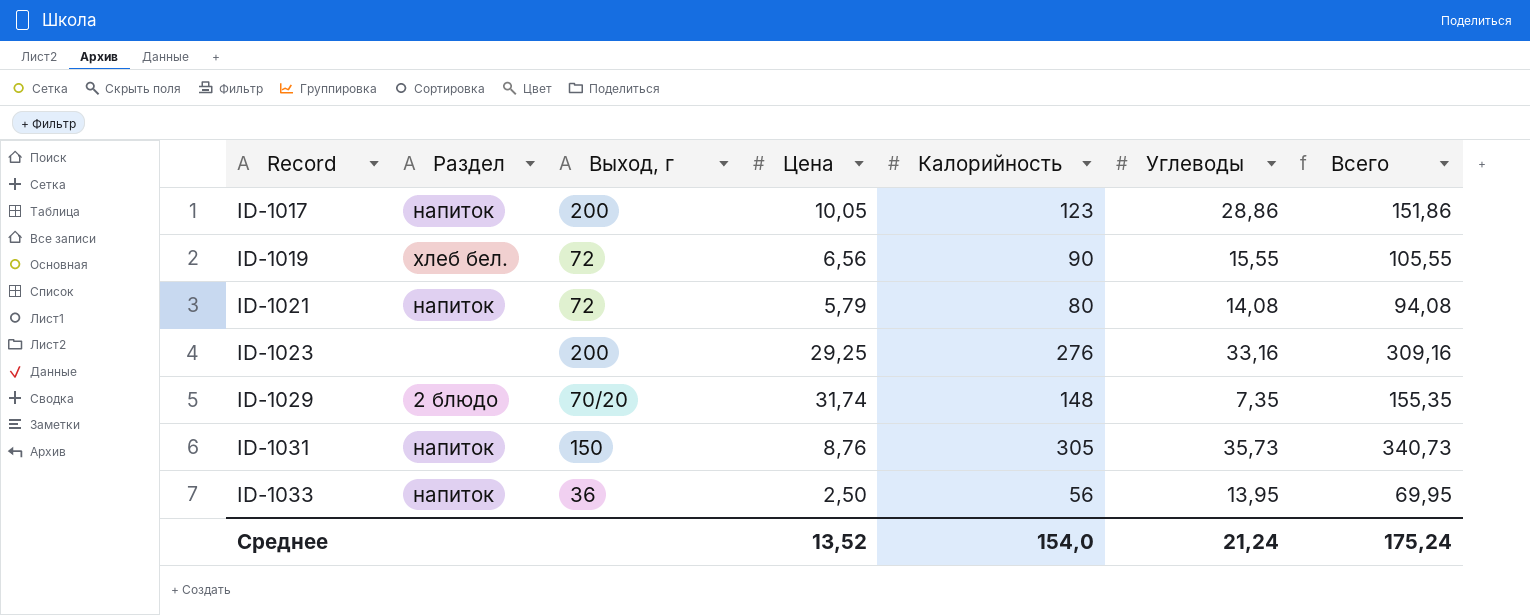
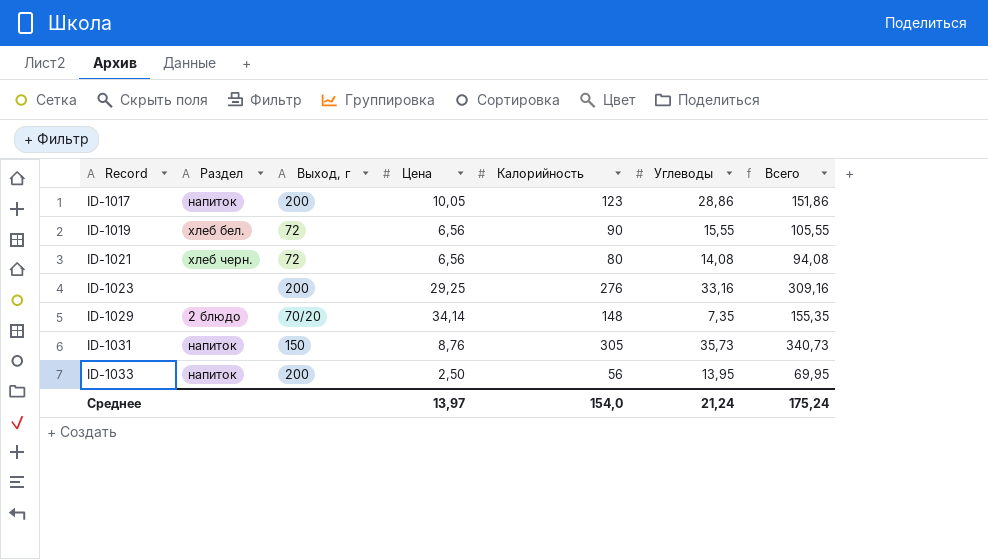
ID-1021 | Раздел: напиток -> хлеб черн.
ID-1021 | Цена: 5,79 -> 6,56
ID-1029 | Цена: 31,74 -> 34,14
ID-1033 | Выход, г: 36 -> 200
Среднее | Цена: 13,52 -> 13,97

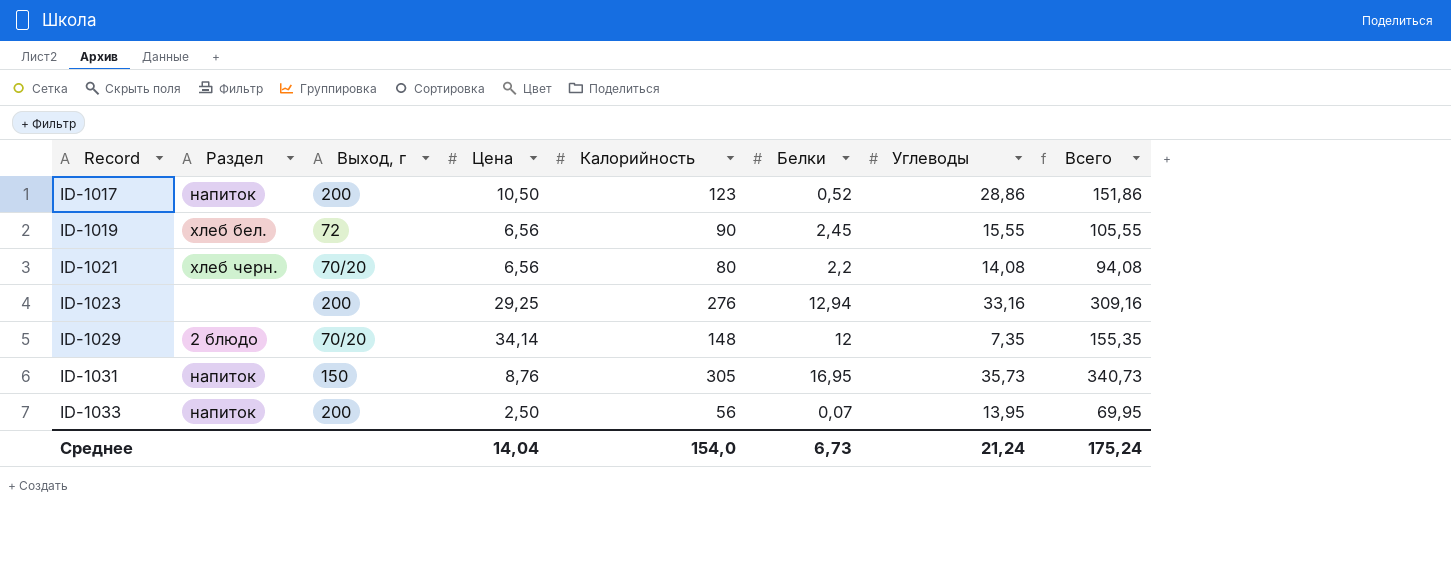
column Белки | position: none -> 6
ID-1017 | Цена: 10,05 -> 10,50
ID-1021 | Выход, г: 72 -> 70/20
Среднее | Цена: 13,97 -> 14,04

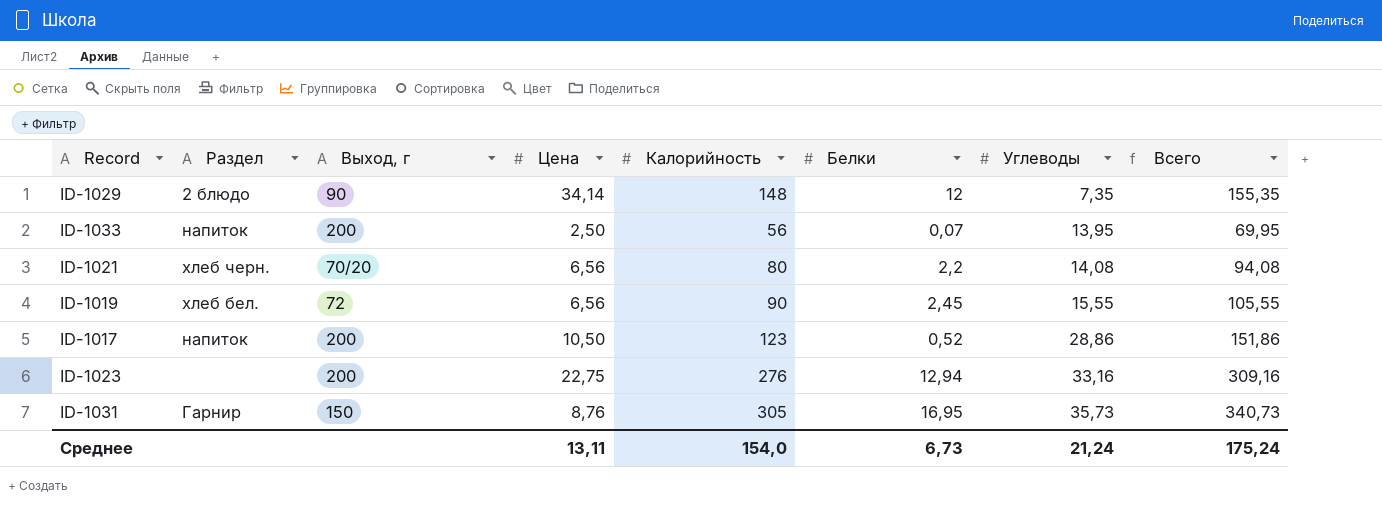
row order: Record ascending -> Углеводы ascending
ID-1029 | Выход, г: 70/20 -> 90
ID-1023 | Цена: 29,25 -> 22,75
ID-1031 | Раздел: напиток -> Гарнир
Среднее | Цена: 14,04 -> 13,11

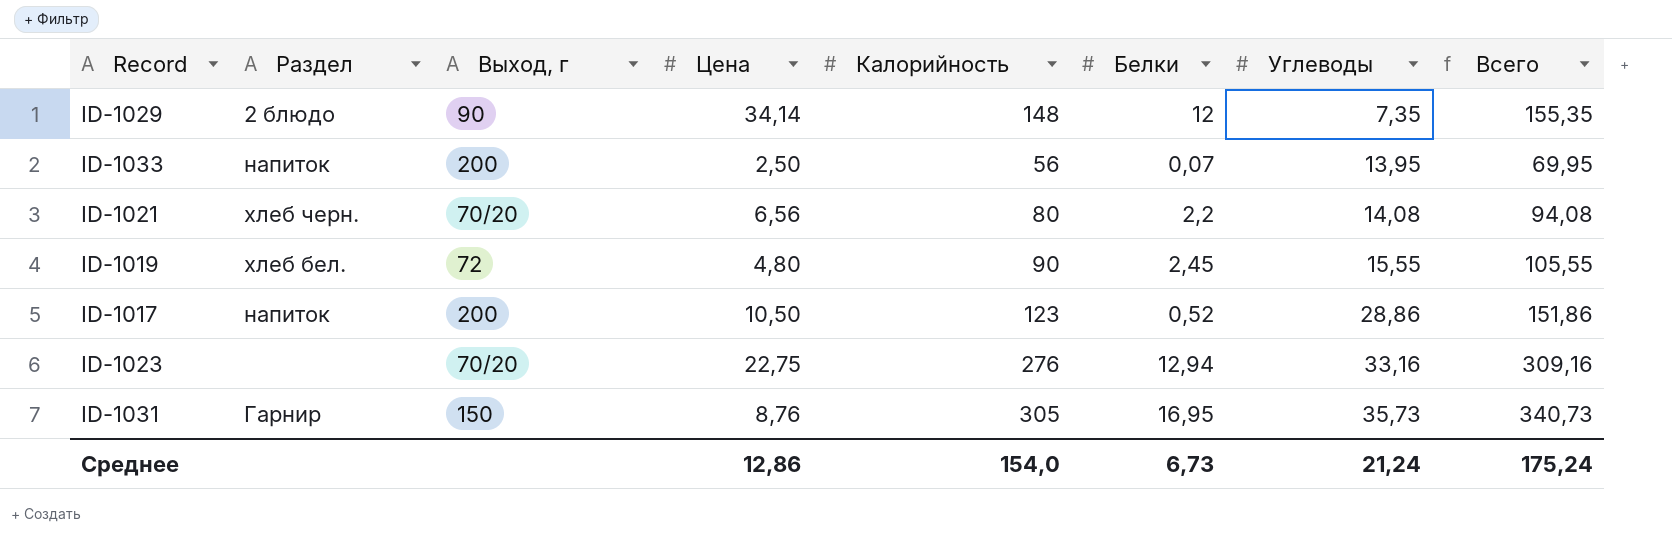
ID-1019 | Цена: 6,56 -> 4,80
ID-1023 | Выход, г: 200 -> 70/20
Среднее | Цена: 13,11 -> 12,86

